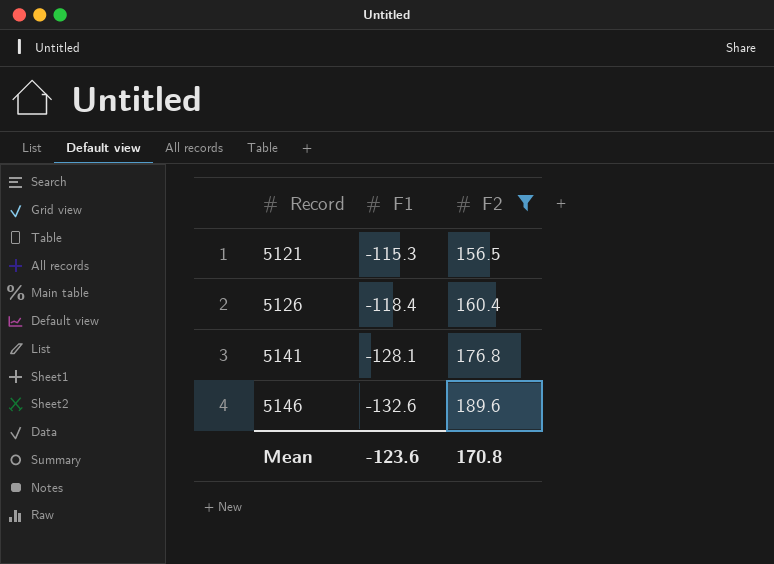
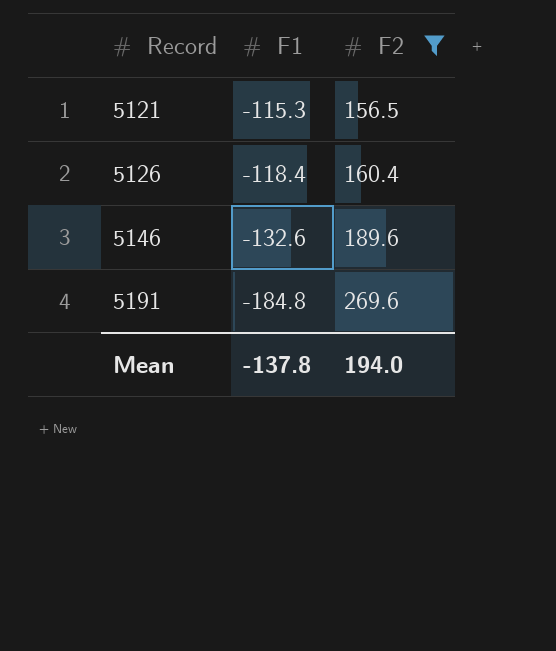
row 5141: -128.1 | 176.8 -> none
row 5191: none -> -184.8 | 269.6
Mean | F1: -123.6 -> -137.8
Mean | F2: 170.8 -> 194.0

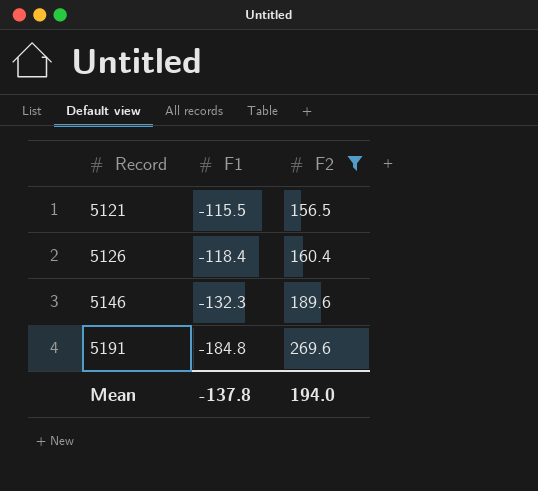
5121 | F1: -115.3 -> -115.5
5146 | F1: -132.6 -> -132.3

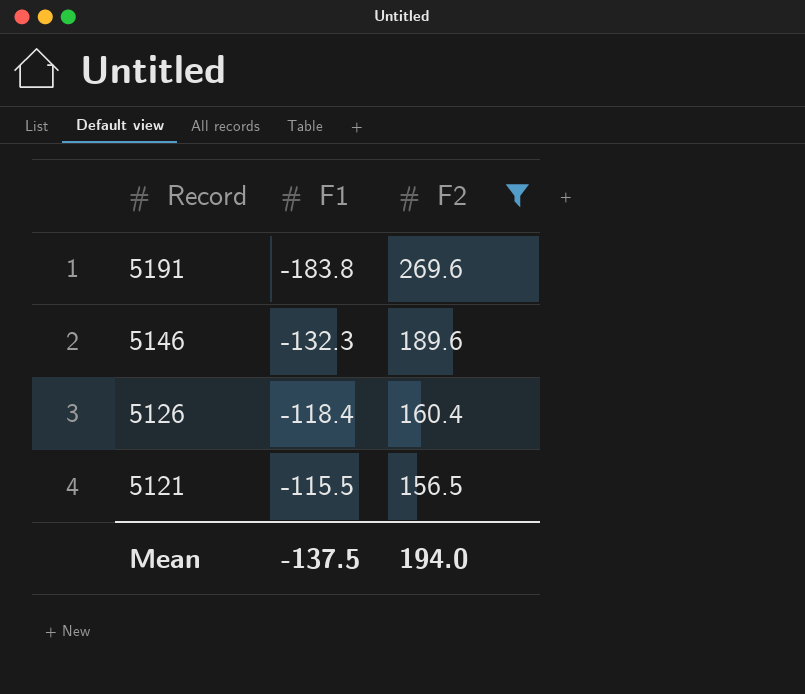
row order: Record ascending -> Record descending
5191 | F1: -184.8 -> -183.8
Mean | F1: -137.8 -> -137.5

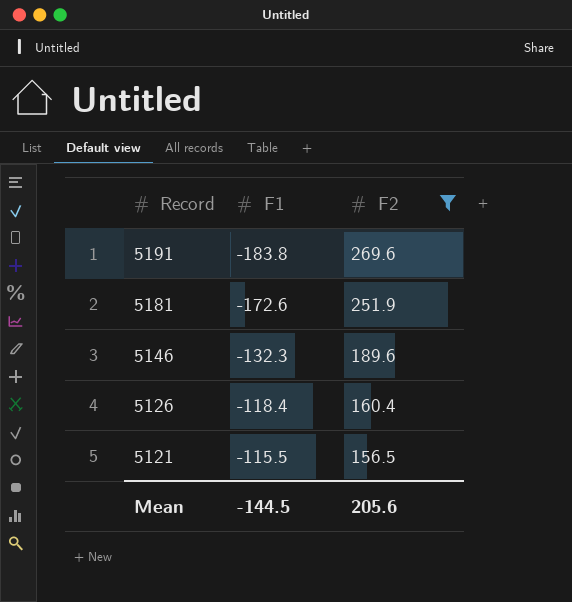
row 5181: none -> -172.6 | 251.9
Mean | F1: -137.5 -> -144.5
Mean | F2: 194.0 -> 205.6

